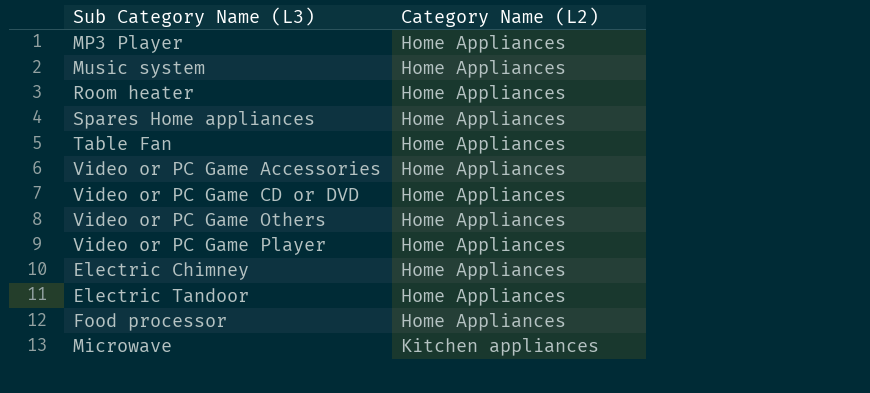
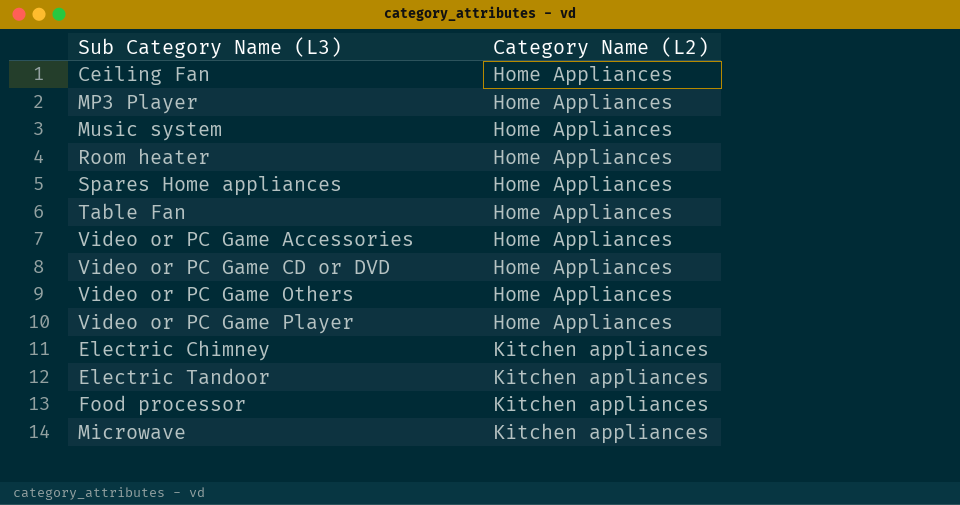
row Ceiling Fan: none -> Home Appliances
Electric Chimney | Category Name (L2): Home Appliances -> Kitchen appliances
Electric Tandoor | Category Name (L2): Home Appliances -> Kitchen appliances
Food processor | Category Name (L2): Home Appliances -> Kitchen appliances

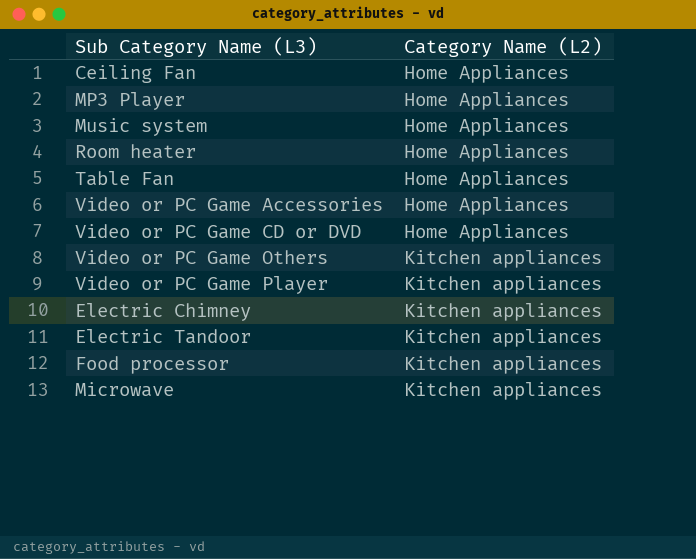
row Spares Home appliances: Home Appliances -> none
Video or PC Game Others | Category Name (L2): Home Appliances -> Kitchen appliances
Video or PC Game Player | Category Name (L2): Home Appliances -> Kitchen appliances

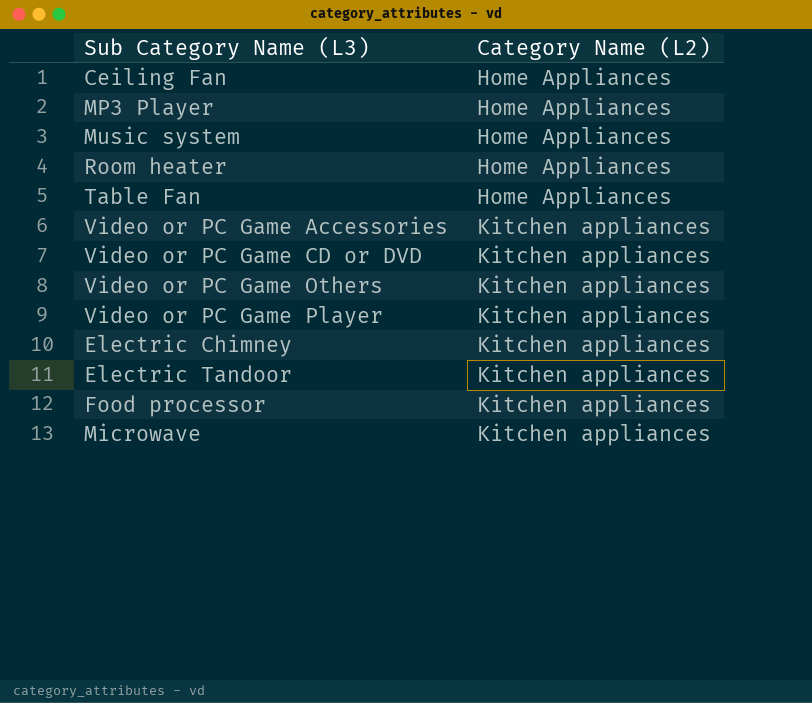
Video or PC Game Accessories | Category Name (L2): Home Appliances -> Kitchen appliances
Video or PC Game CD or DVD | Category Name (L2): Home Appliances -> Kitchen appliances

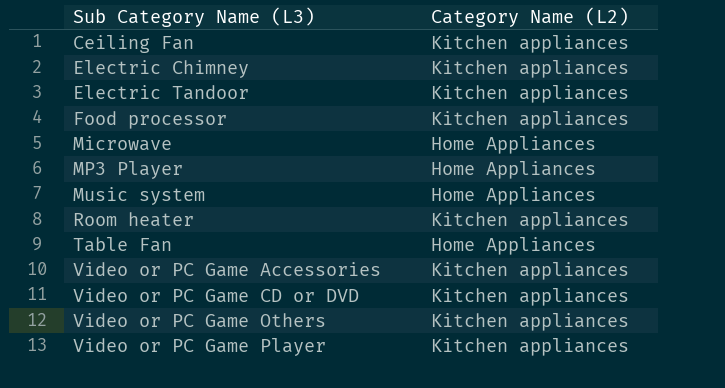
row order: Category Name (L2) ascending -> Sub Category Name (L3) ascending
Ceiling Fan | Category Name (L2): Home Appliances -> Kitchen appliances
Microwave | Category Name (L2): Kitchen appliances -> Home Appliances
Room heater | Category Name (L2): Home Appliances -> Kitchen appliances

